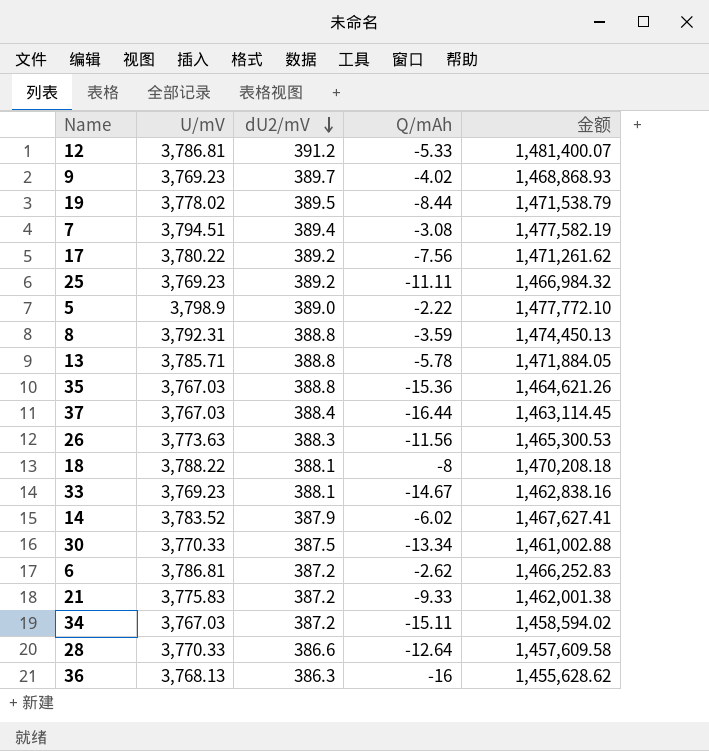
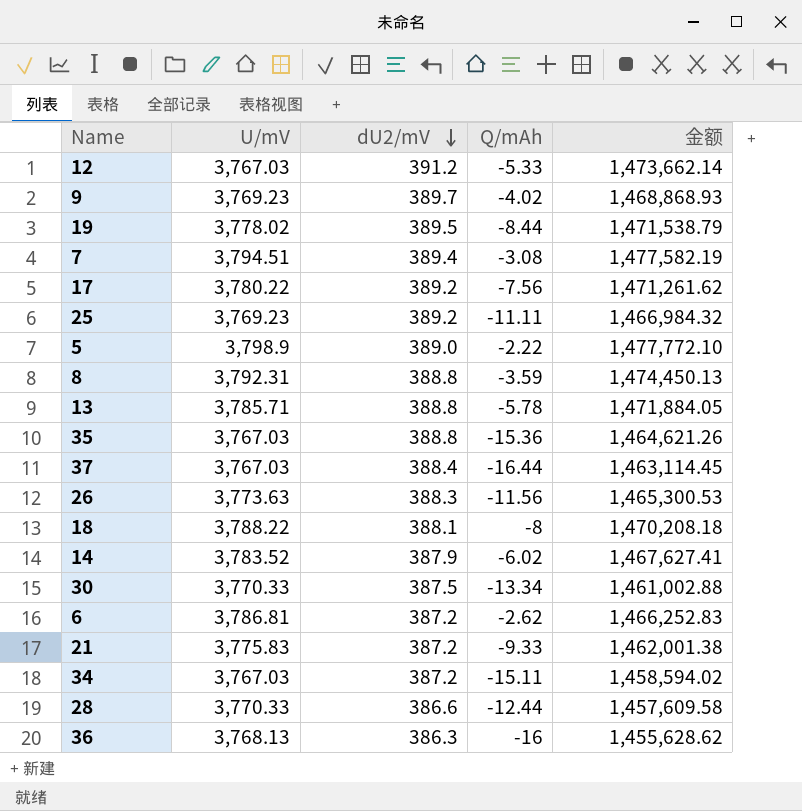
row 33: 3,769.23 | 388.1 | -14.67 | 1,462,838.16 -> none
12 | U/mV: 3,786.81 -> 3,767.03
12 | 金额: 1,481,400.07 -> 1,473,662.14
28 | Q/mAh: -12.64 -> -12.44

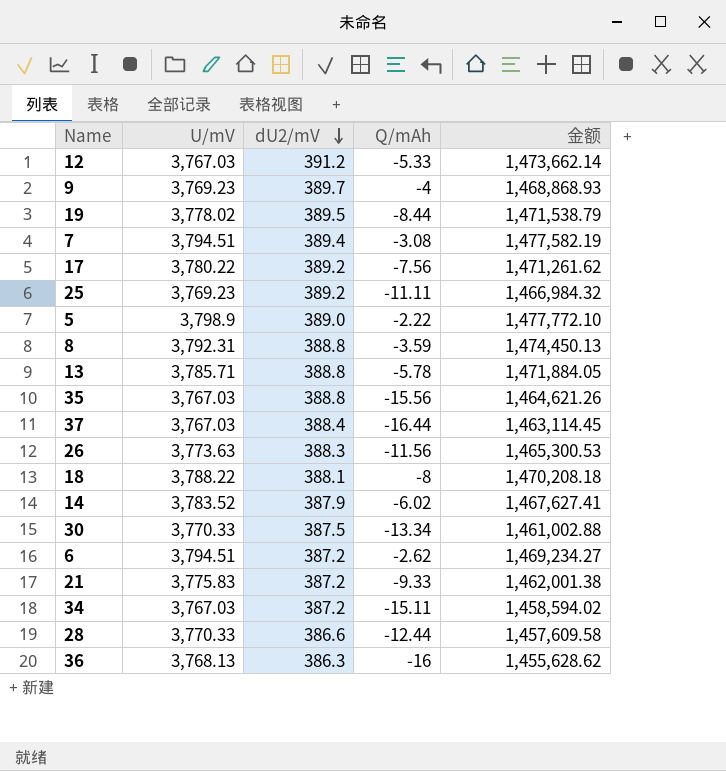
9 | Q/mAh: -4.02 -> -4
35 | Q/mAh: -15.36 -> -15.56
6 | U/mV: 3,786.81 -> 3,794.51
6 | 金额: 1,466,252.83 -> 1,469,234.27

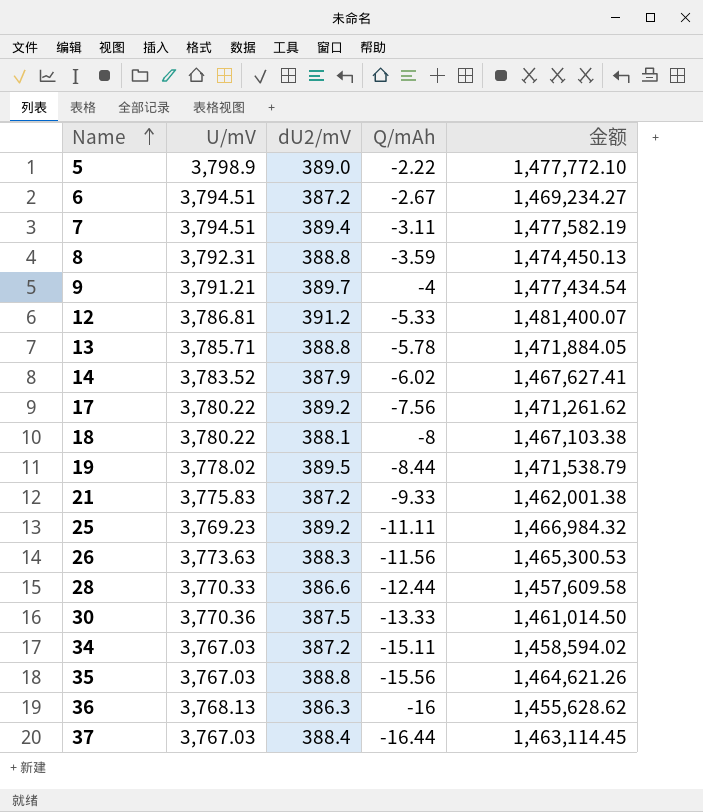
row order: dU2/mV descending -> Name ascending
6 | Q/mAh: -2.62 -> -2.67
7 | Q/mAh: -3.08 -> -3.11
9 | U/mV: 3,769.23 -> 3,791.21
9 | 金额: 1,468,868.93 -> 1,477,434.54
12 | U/mV: 3,767.03 -> 3,786.81
12 | 金额: 1,473,662.14 -> 1,481,400.07
18 | U/mV: 3,788.22 -> 3,780.22
18 | 金额: 1,470,208.18 -> 1,467,103.38
30 | U/mV: 3,770.33 -> 3,770.36
30 | Q/mAh: -13.34 -> -13.33
30 | 金额: 1,461,002.88 -> 1,461,014.50

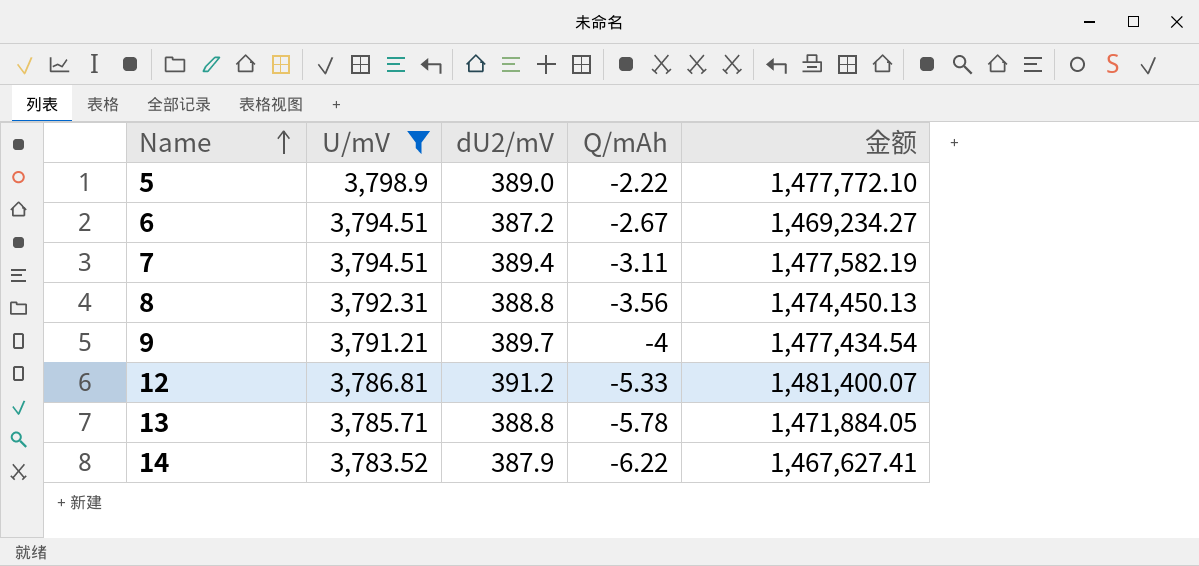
filter: none -> U/mV >= 3,783.52
8 | Q/mAh: -3.59 -> -3.56
14 | Q/mAh: -6.02 -> -6.22

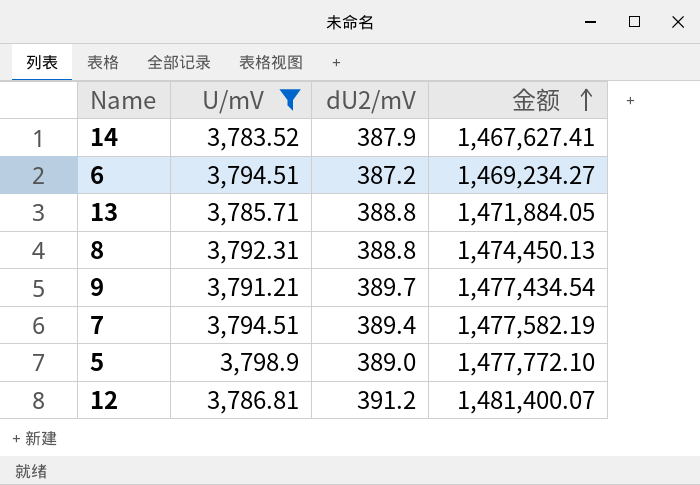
row order: Name ascending -> 金额 ascending
column Q/mAh | position: 4 -> none

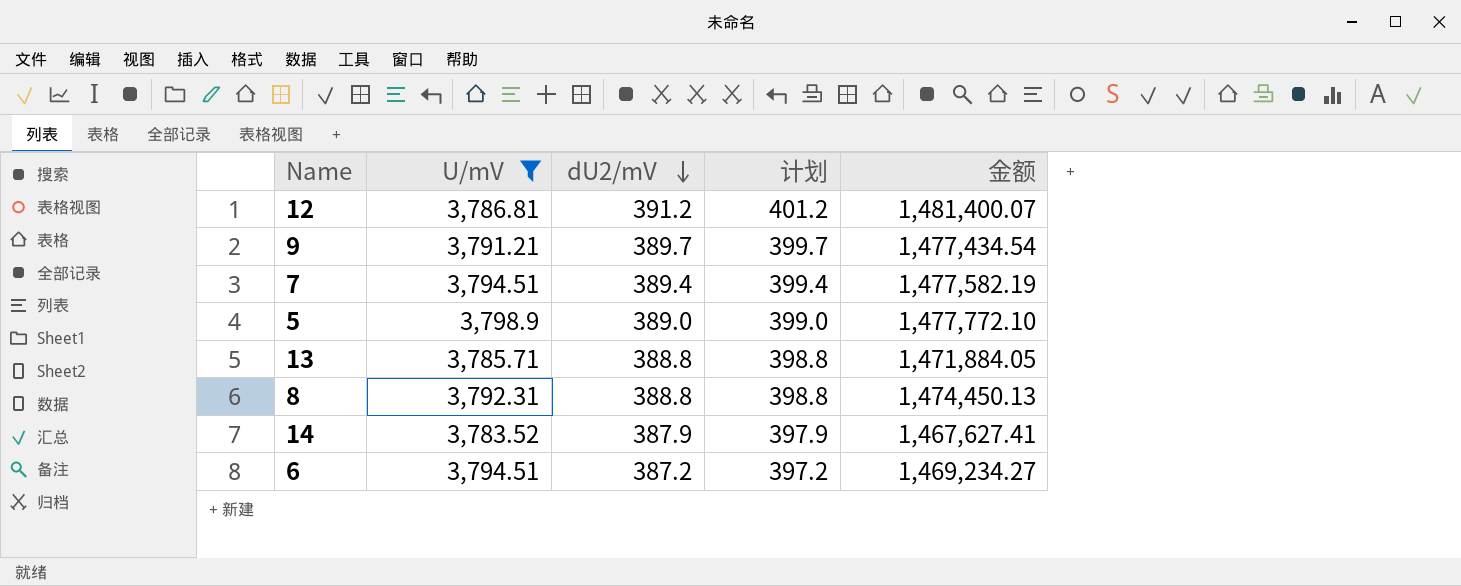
row order: 金额 ascending -> dU2/mV descending
column 计划 | formula: none -> [dU2/mV] + 10

